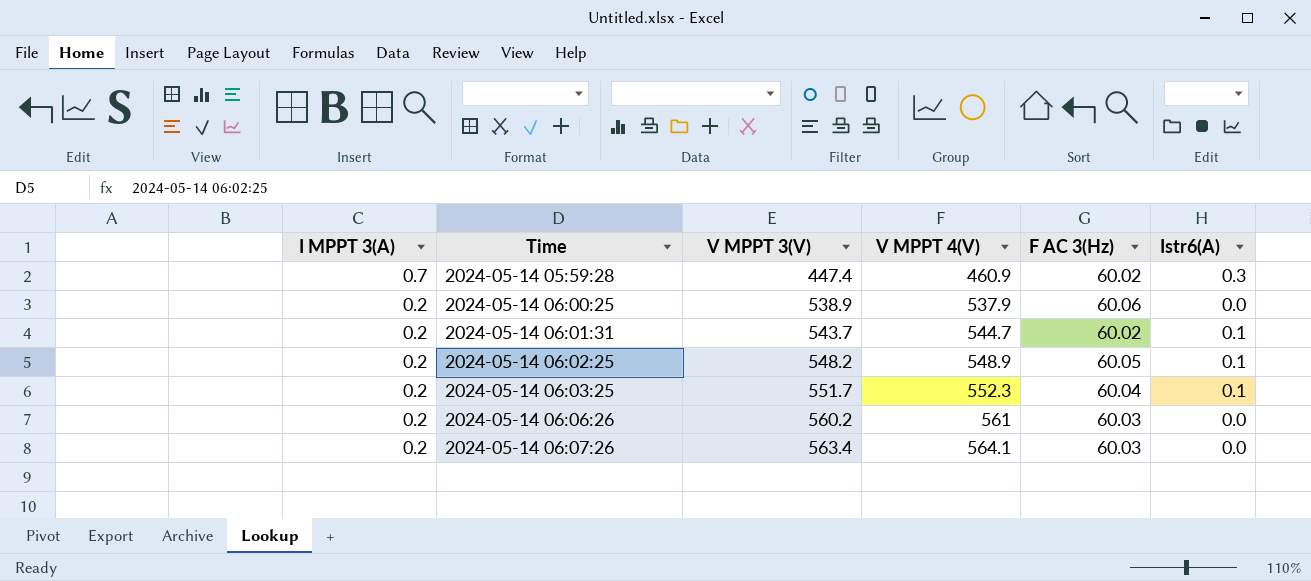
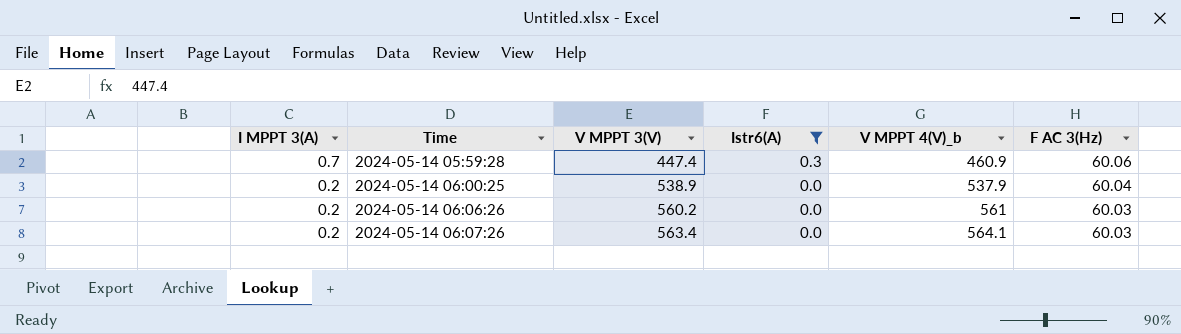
filter: none -> Istr6(A) != 0.1
column Istr6(A) | position: 6 -> 4
column name: V MPPT 4(V) -> V MPPT 4(V)_b
2024-05-14 05:59:28 | F AC 3(Hz): 60.02 -> 60.06
2024-05-14 06:00:25 | F AC 3(Hz): 60.06 -> 60.04

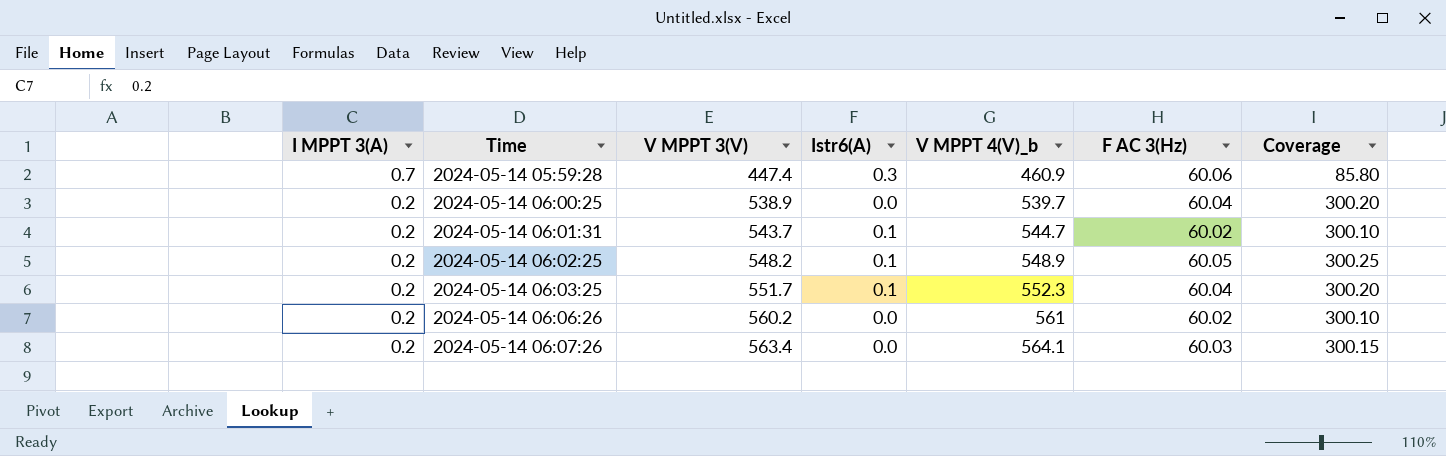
filter: Istr6(A) != 0.1 -> none
column Coverage | formula: none -> [F AC 3(Hz)] / [I MPPT 3(A)]
2024-05-14 06:00:25 | V MPPT 4(V)_b: 537.9 -> 539.7
2024-05-14 06:06:26 | F AC 3(Hz): 60.03 -> 60.02

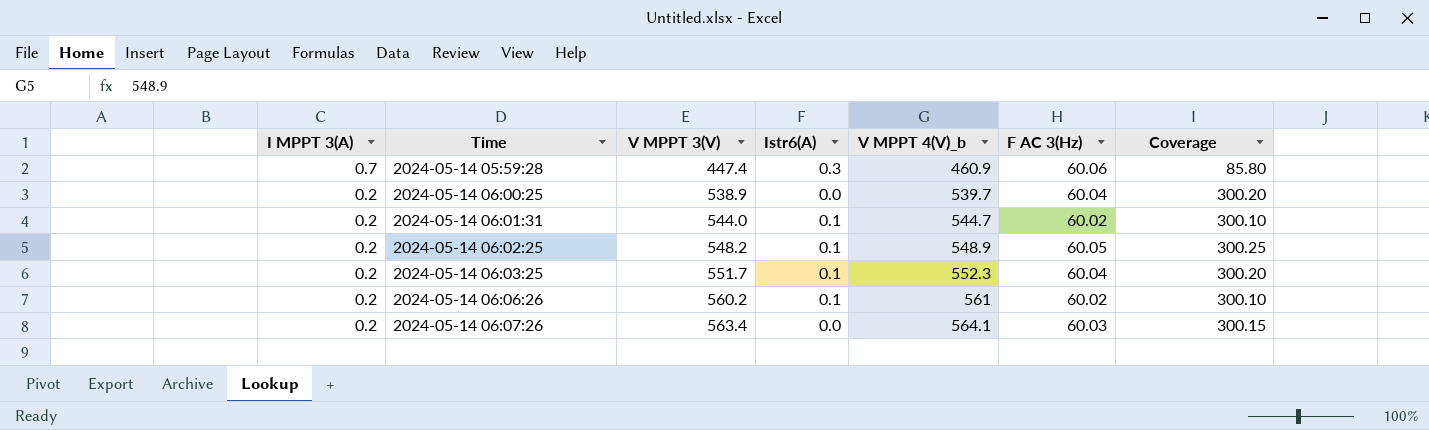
2024-05-14 06:01:31 | V MPPT 3(V): 543.7 -> 544.0
2024-05-14 06:06:26 | Istr6(A): 0.0 -> 0.1

